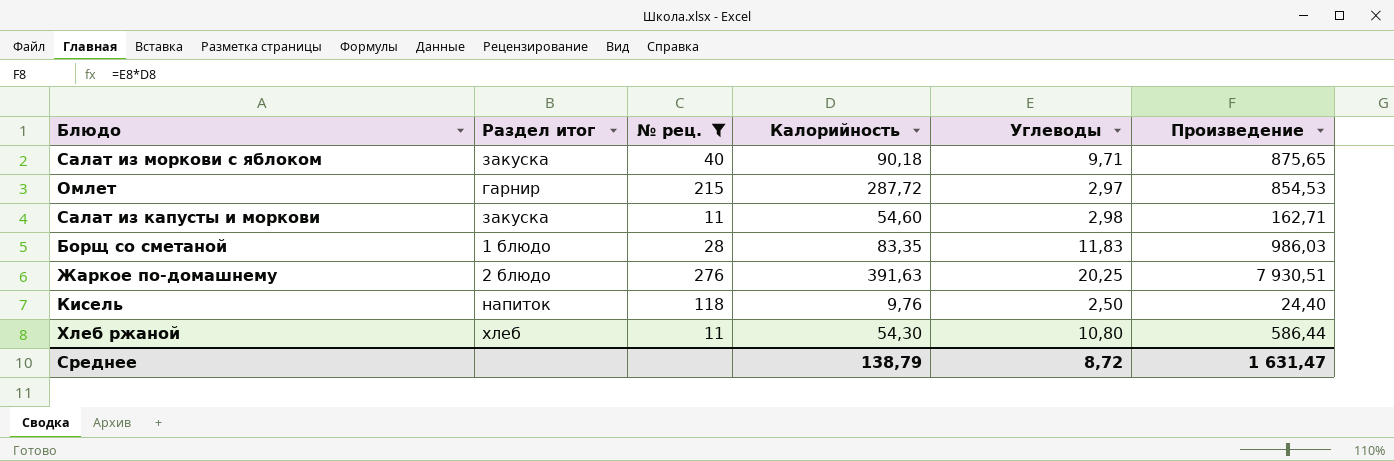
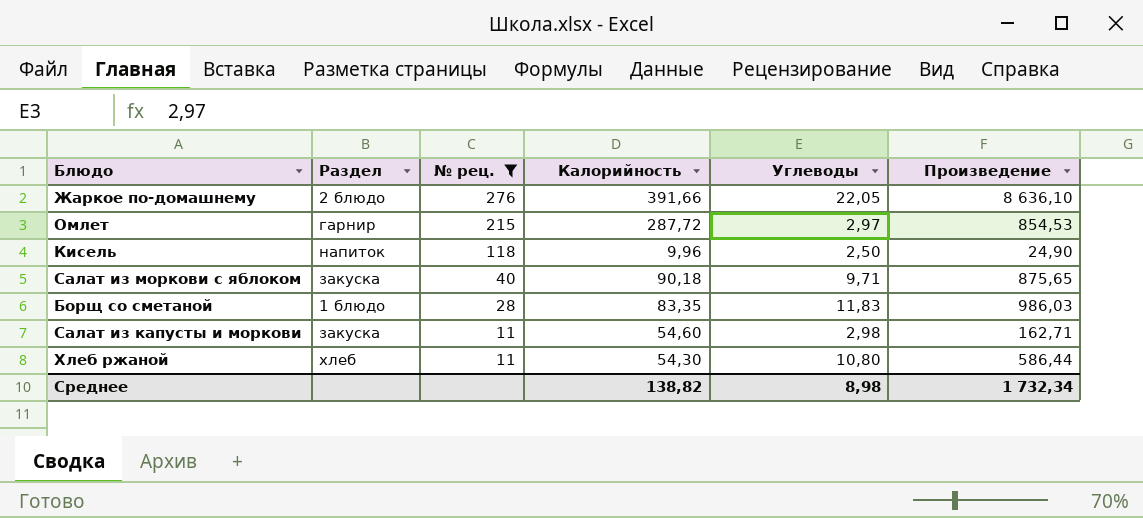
row order: none -> № рец. descending
column name: Раздел итог -> Раздел
Жаркое по-домашнему | Калорийность: 391,63 -> 391,66
Жаркое по-домашнему | Углеводы: 20,25 -> 22,05
Жаркое по-домашнему | Произведение: 7 930,51 -> 8 636,10
Кисель | Калорийность: 9,76 -> 9,96
Кисель | Произведение: 24,40 -> 24,90
Среднее | Калорийность: 138,79 -> 138,82
Среднее | Углеводы: 8,72 -> 8,98
Среднее | Произведение: 1 631,47 -> 1 732,34

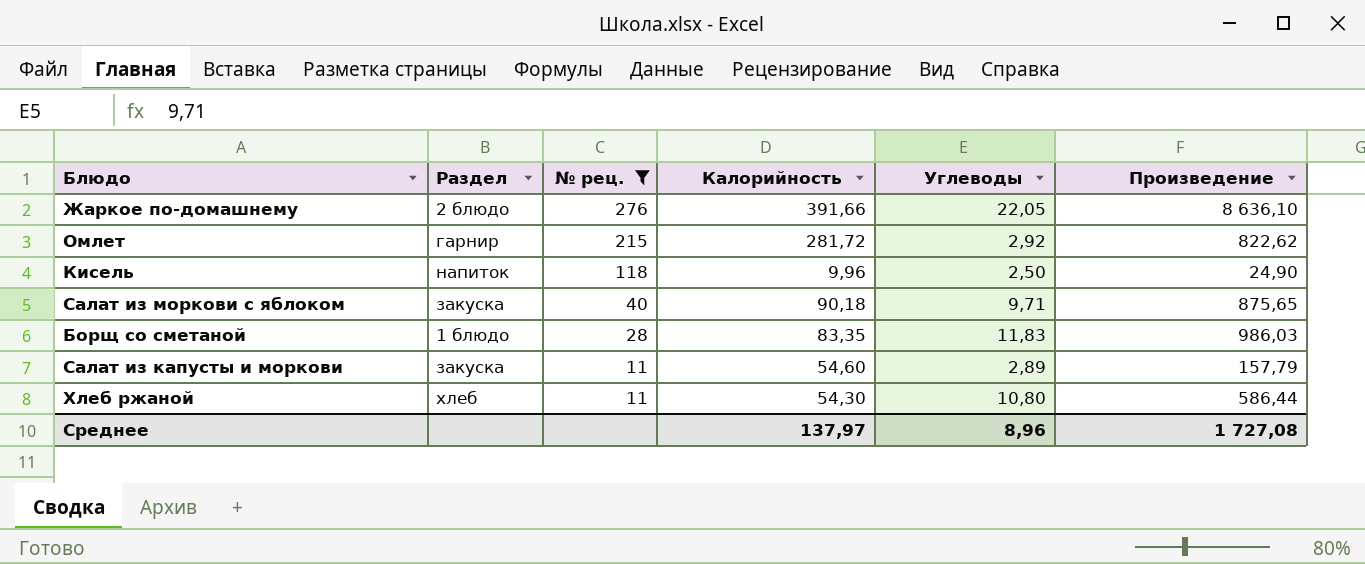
Омлет | Калорийность: 287,72 -> 281,72
Омлет | Углеводы: 2,97 -> 2,92
Омлет | Произведение: 854,53 -> 822,62
Салат из капусты и моркови | Углеводы: 2,98 -> 2,89
Салат из капусты и моркови | Произведение: 162,71 -> 157,79
Среднее | Калорийность: 138,82 -> 137,97
Среднее | Углеводы: 8,98 -> 8,96
Среднее | Произведение: 1 732,34 -> 1 727,08

